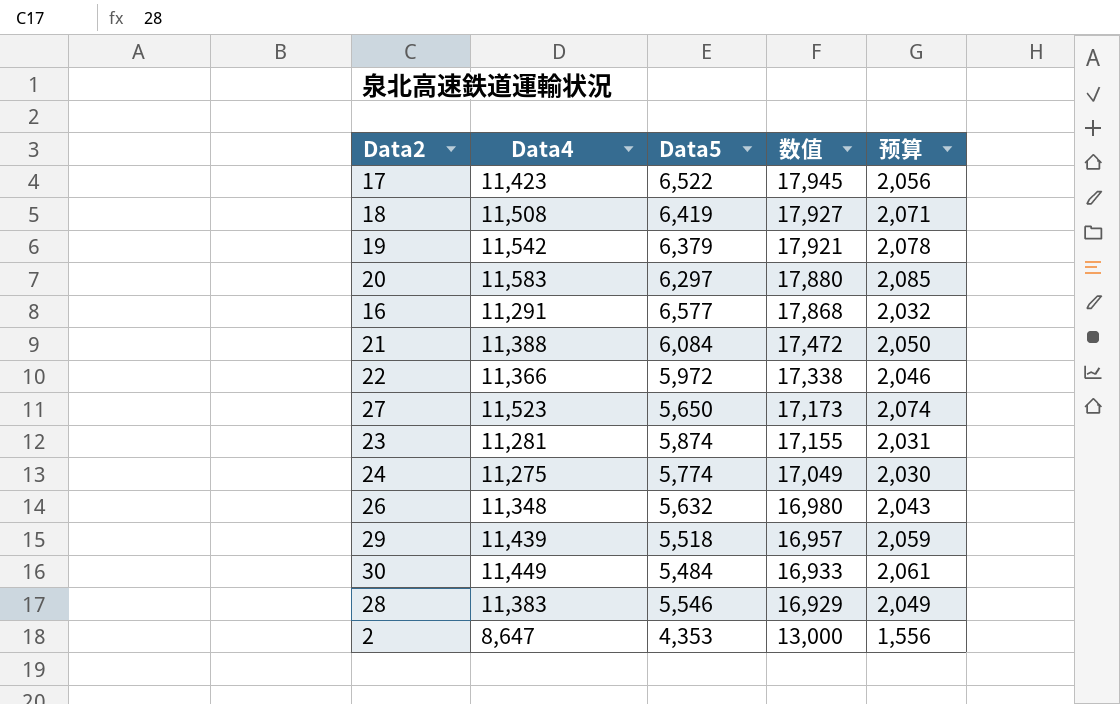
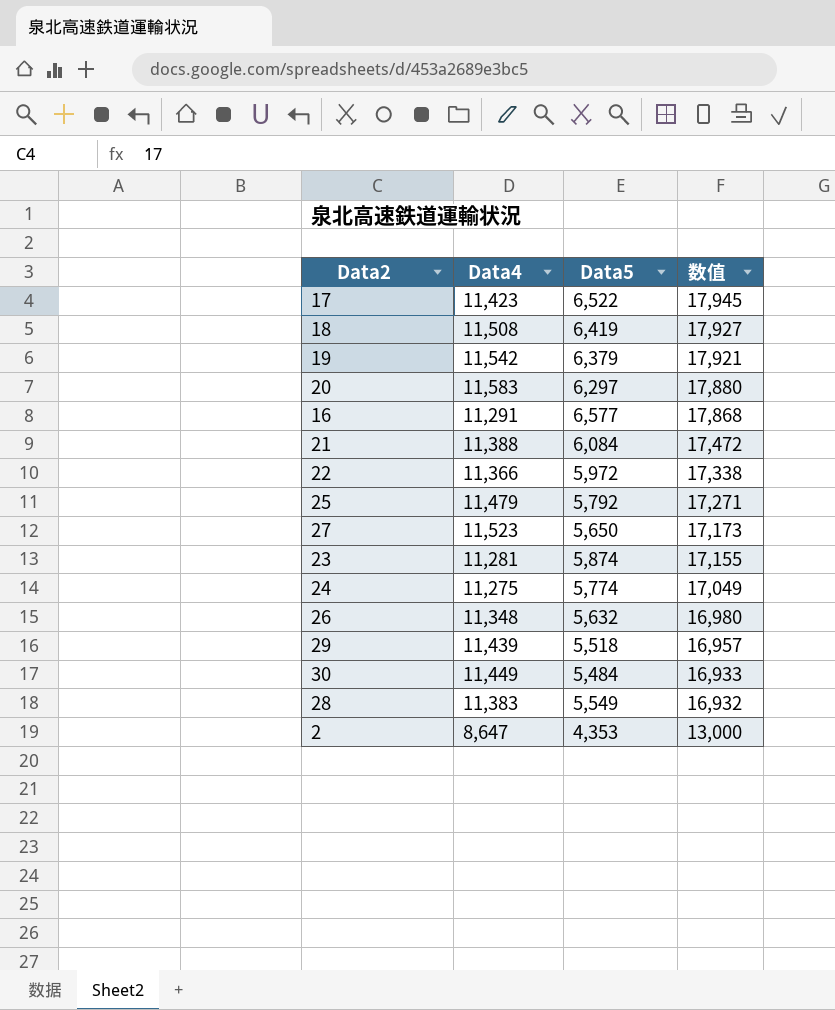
column 预算 | formula: [Data4] * 0.18 -> none
row 25: none -> 11,479 | 5,792 | 17,271
28 | Data5: 5,546 -> 5,549
28 | 数值: 16,929 -> 16,932

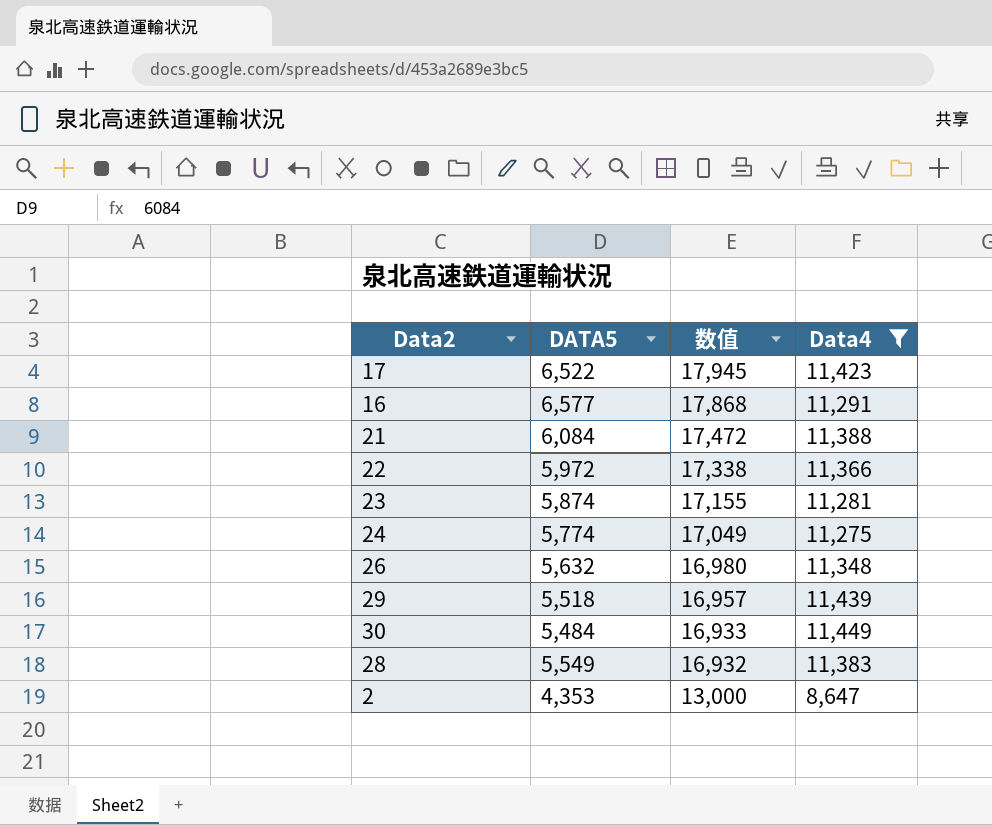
filter: none -> Data4 <= 11,449
column name: Data5 -> DATA5
column Data4 | position: 2 -> 4

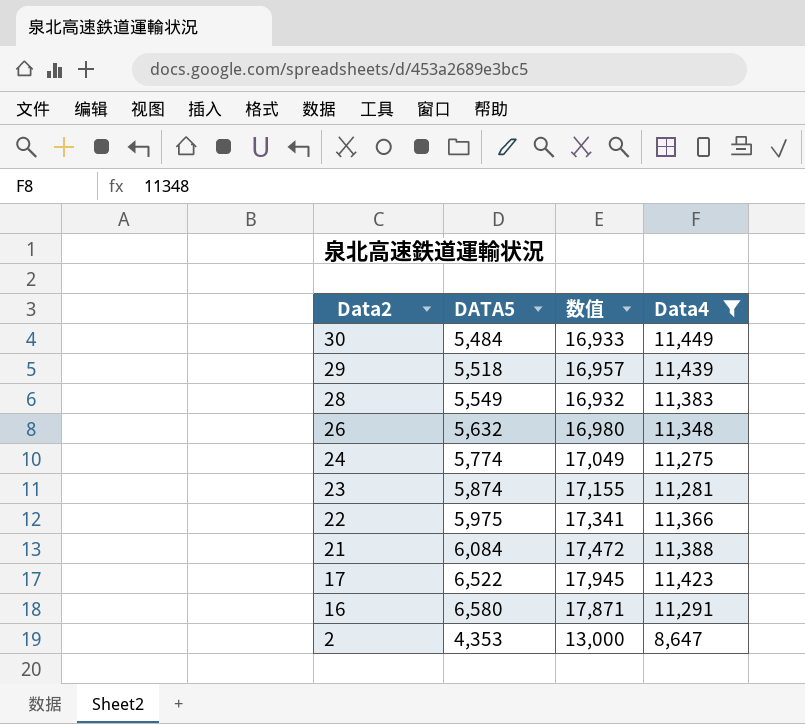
row order: 数值 descending -> Data2 descending
22 | DATA5: 5,972 -> 5,975
22 | 数值: 17,338 -> 17,341
16 | DATA5: 6,577 -> 6,580
16 | 数值: 17,868 -> 17,871

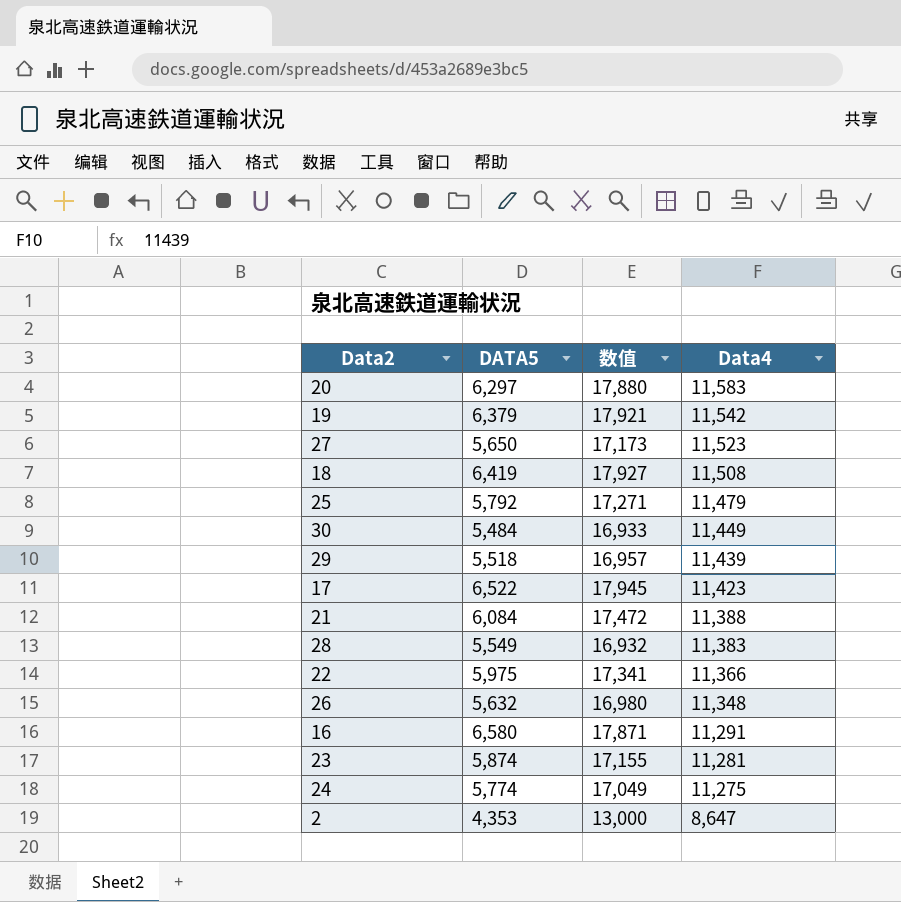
filter: Data4 <= 11,449 -> none
row order: Data2 descending -> Data4 descending

